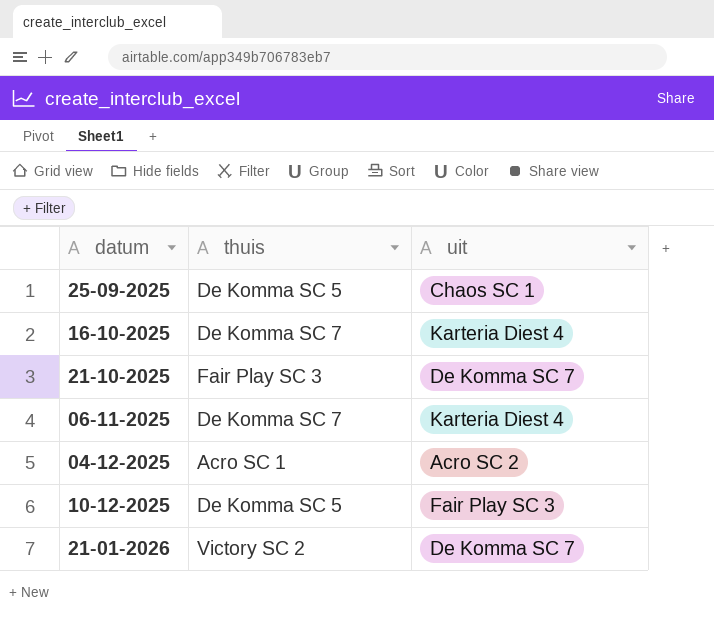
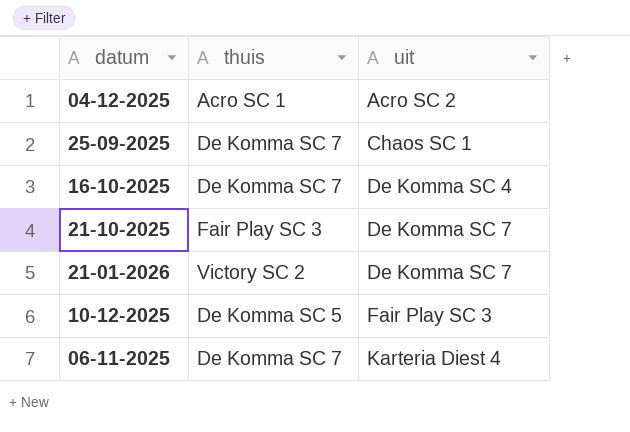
row order: datum ascending -> uit ascending
25-09-2025 | thuis: De Komma SC 5 -> De Komma SC 7
16-10-2025 | uit: Karteria Diest 4 -> De Komma SC 4

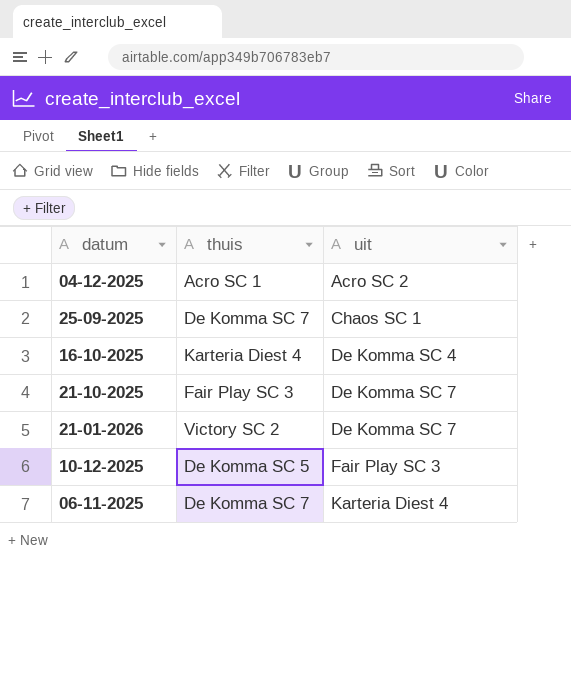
16-10-2025 | thuis: De Komma SC 7 -> Karteria Diest 4

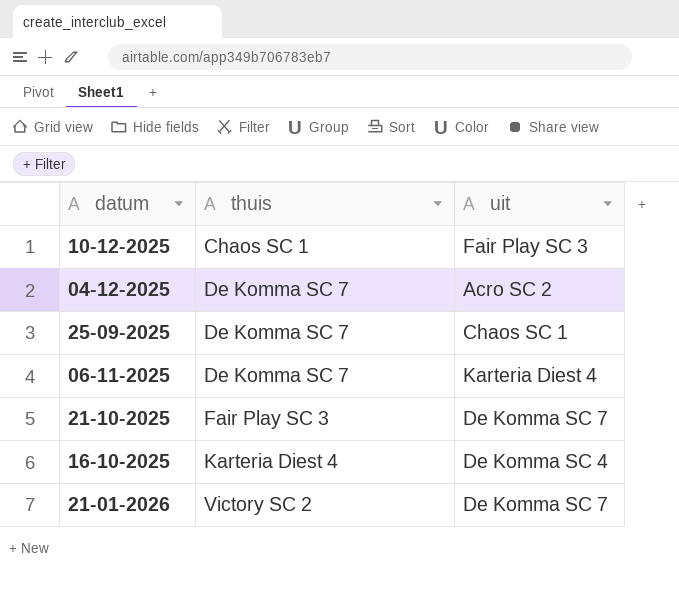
row order: uit ascending -> thuis ascending
10-12-2025 | thuis: De Komma SC 5 -> Chaos SC 1
04-12-2025 | thuis: Acro SC 1 -> De Komma SC 7

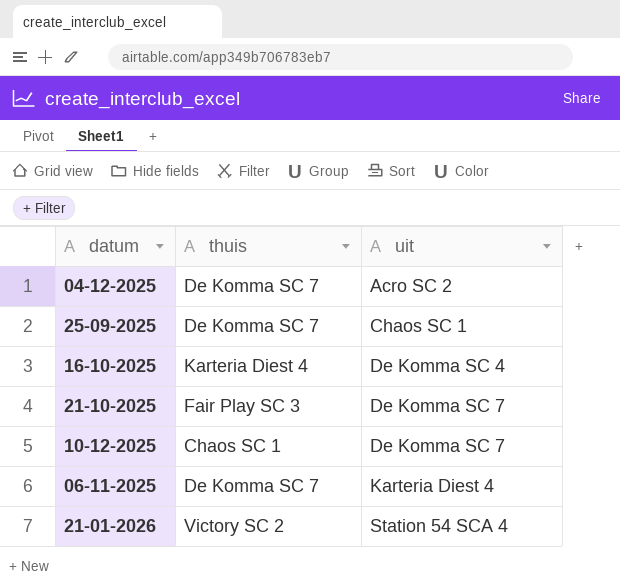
row order: thuis ascending -> uit ascending
10-12-2025 | uit: Fair Play SC 3 -> De Komma SC 7
21-01-2026 | uit: De Komma SC 7 -> Station 54 SCA 4

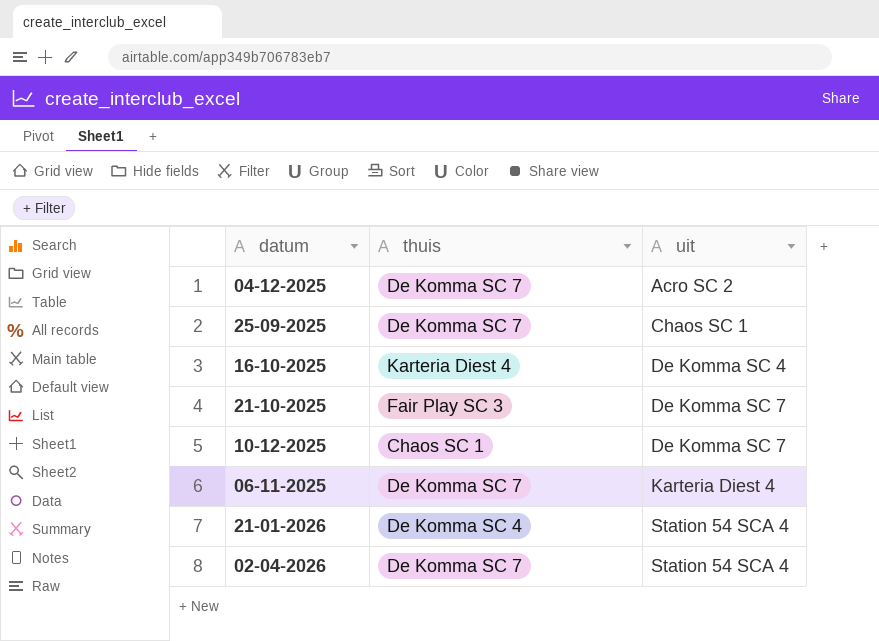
21-01-2026 | thuis: Victory SC 2 -> De Komma SC 4
row 02-04-2026: none -> De Komma SC 7 | Station 54 SCA 4

